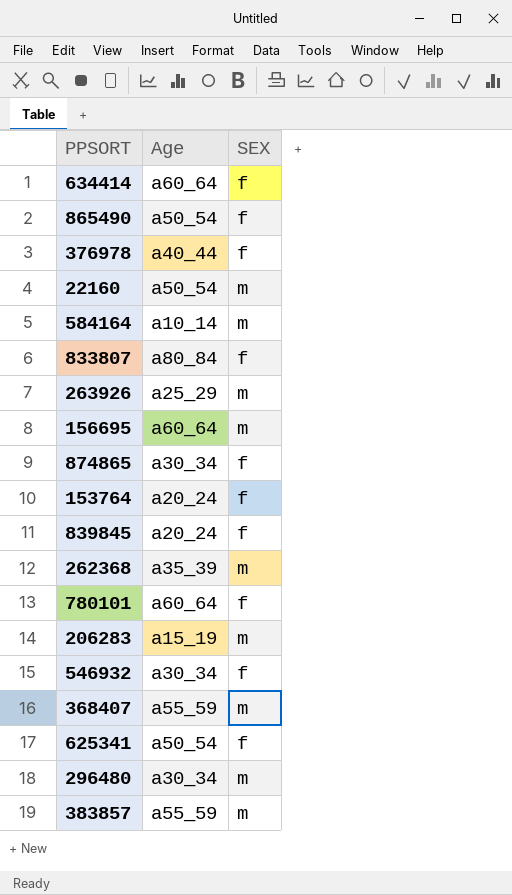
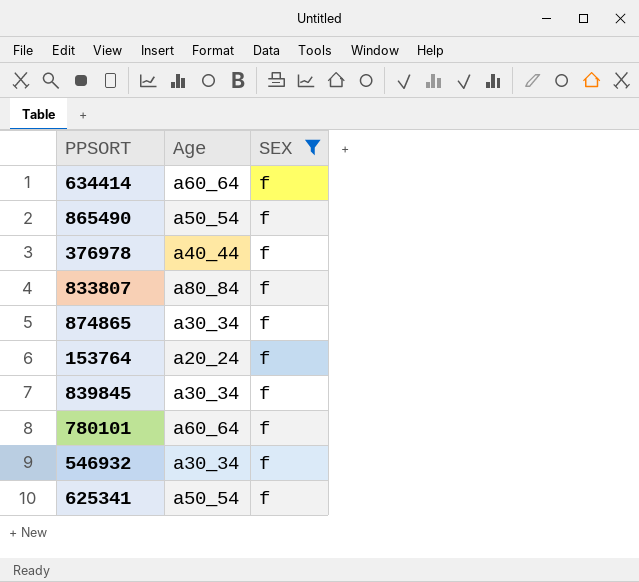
filter: none -> SEX = f
839845 | Age: a20_24 -> a30_34

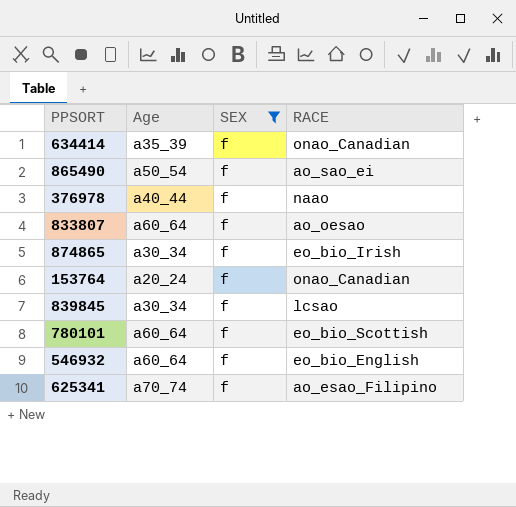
column RACE | position: none -> 4
634414 | Age: a60_64 -> a35_39
833807 | Age: a80_84 -> a60_64
546932 | Age: a30_34 -> a60_64
625341 | Age: a50_54 -> a70_74

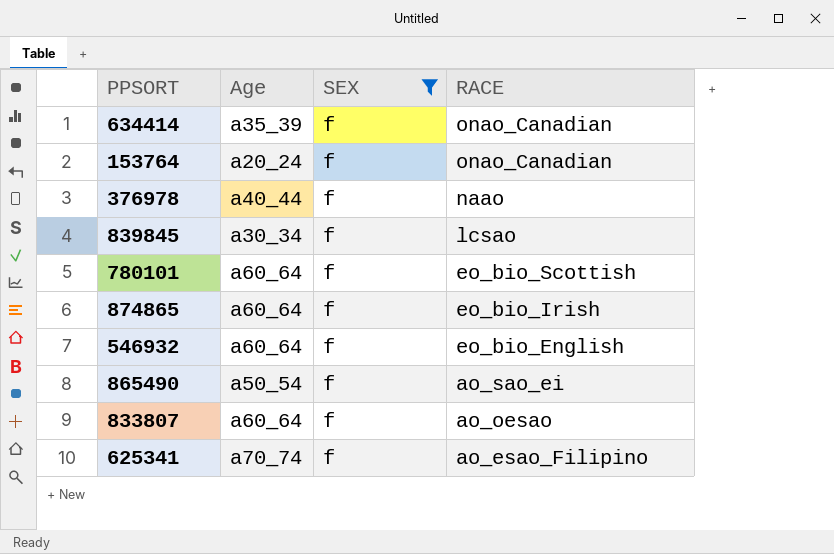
row order: none -> RACE descending
874865 | Age: a30_34 -> a60_64

